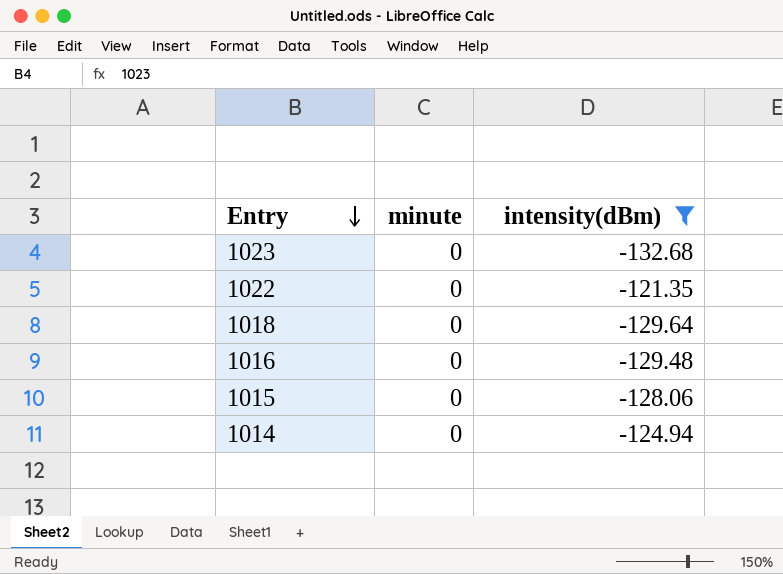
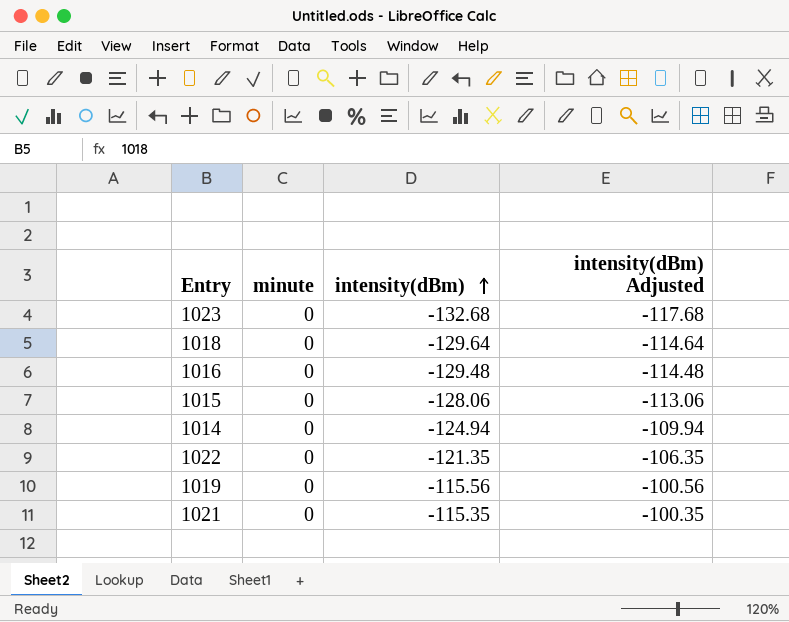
filter: intensity(dBm) <= -121.35 -> none
row order: Entry descending -> intensity(dBm) ascending
column intensity(dBm) Adjusted | formula: none -> [intensity(dBm)] + 15

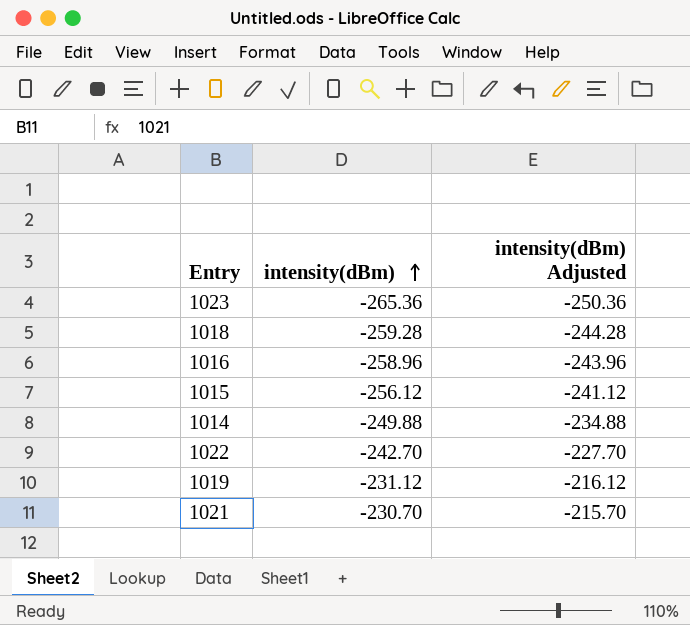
column minute | position: 2 -> none
1023 | intensity(dBm): -132.68 -> -265.36
1023 | intensity(dBm) Adjusted: -117.68 -> -250.36
1018 | intensity(dBm): -129.64 -> -259.28
1018 | intensity(dBm) Adjusted: -114.64 -> -244.28
1016 | intensity(dBm): -129.48 -> -258.96
1016 | intensity(dBm) Adjusted: -114.48 -> -243.96
1015 | intensity(dBm): -128.06 -> -256.12
1015 | intensity(dBm) Adjusted: -113.06 -> -241.12
1014 | intensity(dBm): -124.94 -> -249.88
1014 | intensity(dBm) Adjusted: -109.94 -> -234.88
1022 | intensity(dBm): -121.35 -> -242.70
1022 | intensity(dBm) Adjusted: -106.35 -> -227.70
1019 | intensity(dBm): -115.56 -> -231.12
1019 | intensity(dBm) Adjusted: -100.56 -> -216.12
1021 | intensity(dBm): -115.35 -> -230.70
1021 | intensity(dBm) Adjusted: -100.35 -> -215.70

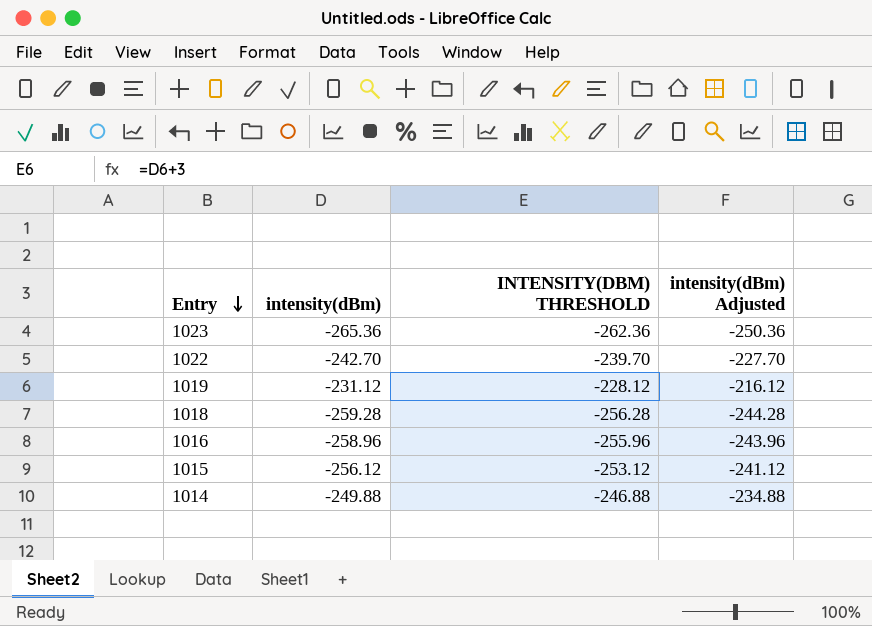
row order: intensity(dBm) ascending -> Entry descending
column INTENSITY(DBM) THRESHOLD | formula: none -> [intensity(dBm)] + 3
row 1021: -230.70 | -215.70 -> none

